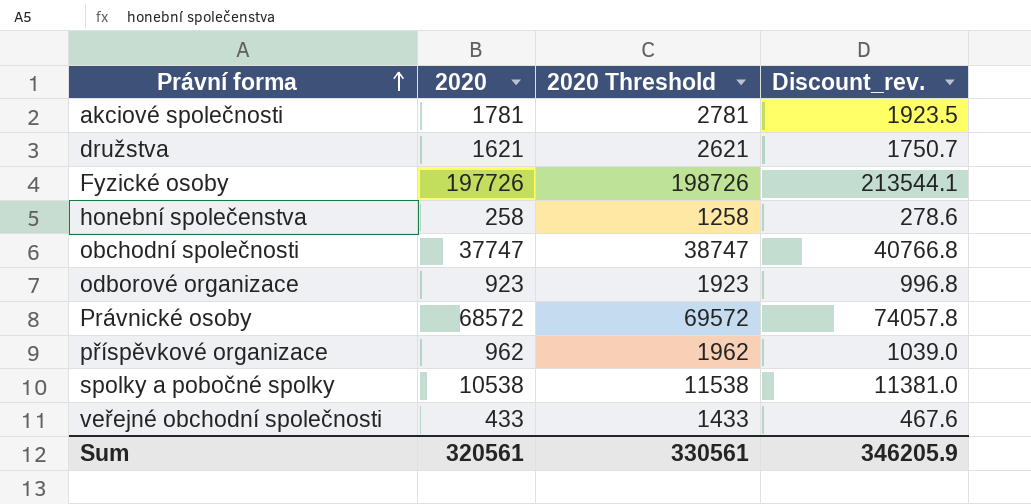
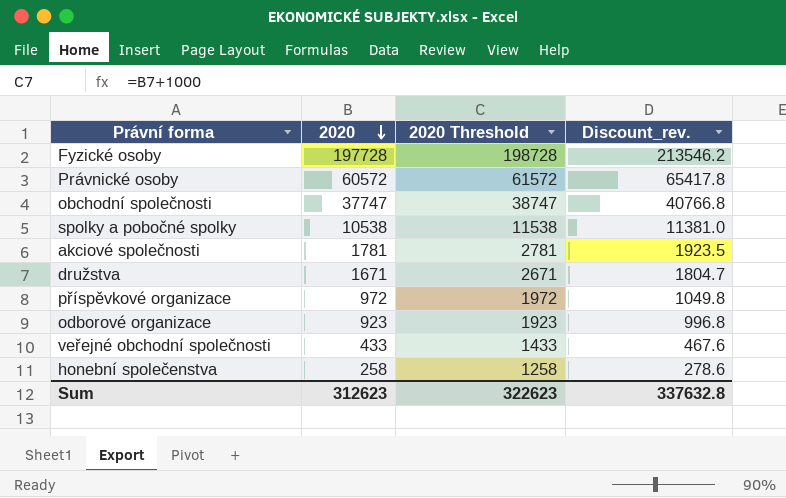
row order: Právní forma ascending -> 2020 descending
Fyzické osoby | 2020: 197726 -> 197728
Fyzické osoby | 2020 Threshold: 198726 -> 198728
Fyzické osoby | Discount_rev.: 213544.1 -> 213546.2
Právnické osoby | 2020: 68572 -> 60572
Právnické osoby | 2020 Threshold: 69572 -> 61572
Právnické osoby | Discount_rev.: 74057.8 -> 65417.8
družstva | 2020: 1621 -> 1671
družstva | 2020 Threshold: 2621 -> 2671
družstva | Discount_rev.: 1750.7 -> 1804.7
příspěvkové organizace | 2020: 962 -> 972
příspěvkové organizace | 2020 Threshold: 1962 -> 1972
příspěvkové organizace | Discount_rev.: 1039.0 -> 1049.8
Sum | 2020: 320561 -> 312623
Sum | 2020 Threshold: 330561 -> 322623
Sum | Discount_rev.: 346205.9 -> 337632.8

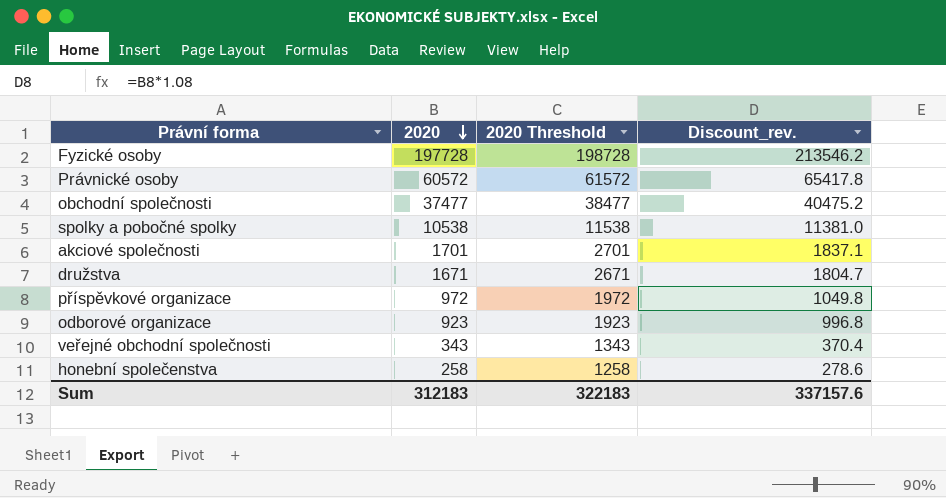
obchodní společnosti | 2020: 37747 -> 37477
obchodní společnosti | 2020 Threshold: 38747 -> 38477
obchodní společnosti | Discount_rev.: 40766.8 -> 40475.2
akciové společnosti | 2020: 1781 -> 1701
akciové společnosti | 2020 Threshold: 2781 -> 2701
akciové společnosti | Discount_rev.: 1923.5 -> 1837.1
veřejné obchodní společnosti | 2020: 433 -> 343
veřejné obchodní společnosti | 2020 Threshold: 1433 -> 1343
veřejné obchodní společnosti | Discount_rev.: 467.6 -> 370.4
Sum | 2020: 312623 -> 312183
Sum | 2020 Threshold: 322623 -> 322183
Sum | Discount_rev.: 337632.8 -> 337157.6

